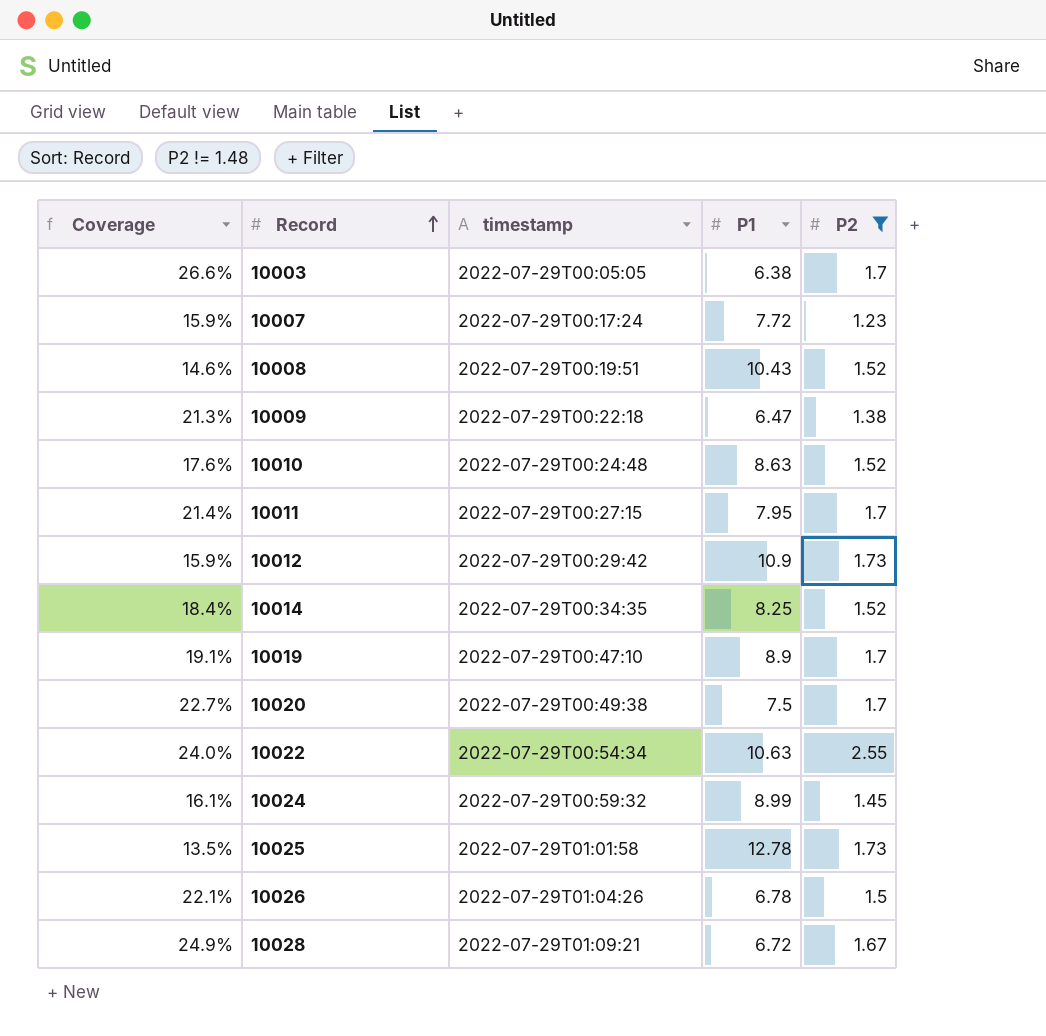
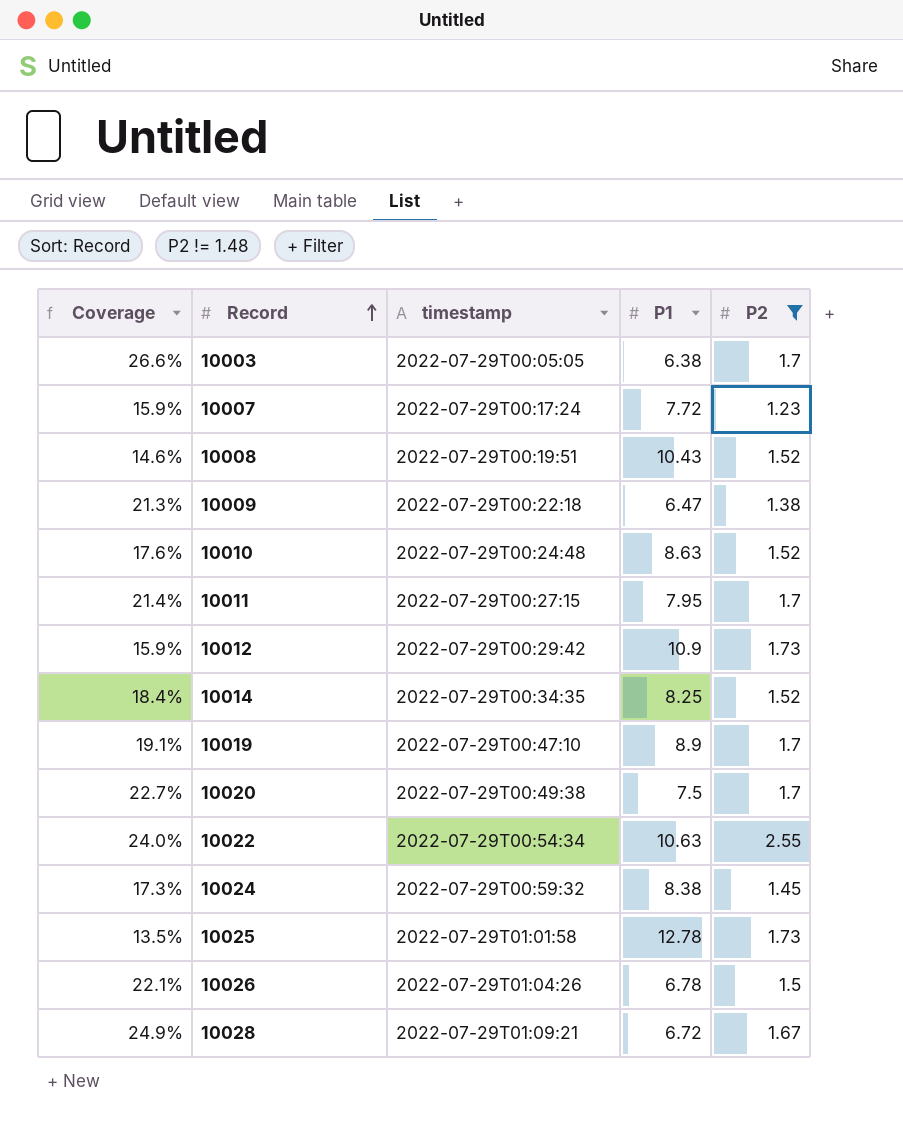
10024 | Coverage: 16.1% -> 17.3%
10024 | P1: 8.99 -> 8.38

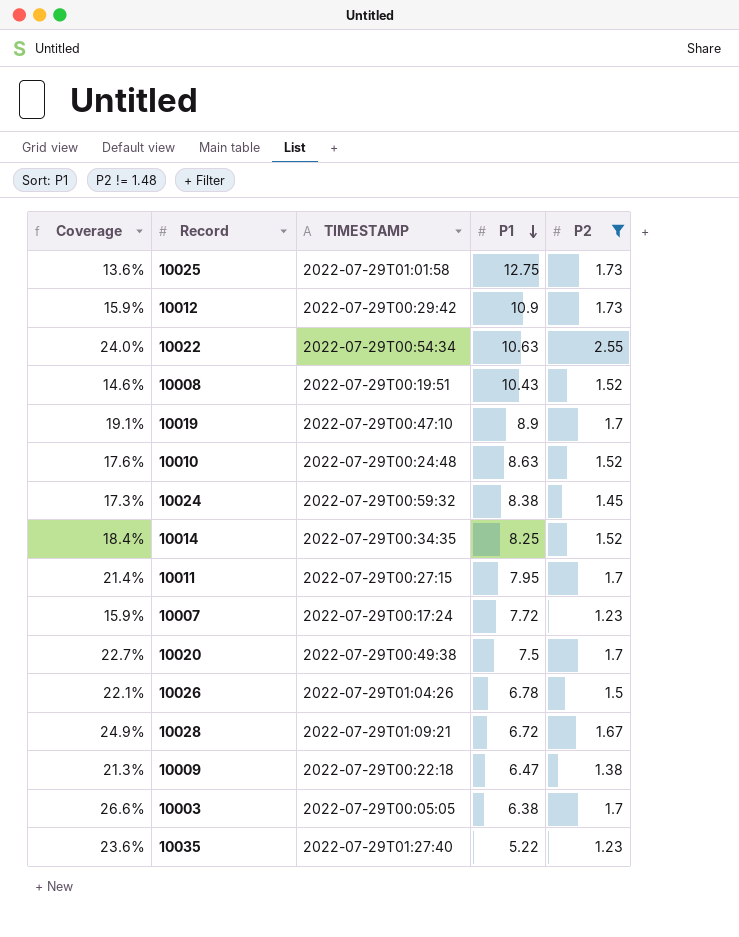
row order: Record ascending -> P1 descending
column name: timestamp -> TIMESTAMP
10025 | Coverage: 13.5% -> 13.6%
10025 | P1: 12.78 -> 12.75
row 10035: none -> 23.6% | 2022-07-29T01:27:40 | 5.22 | 1.23

